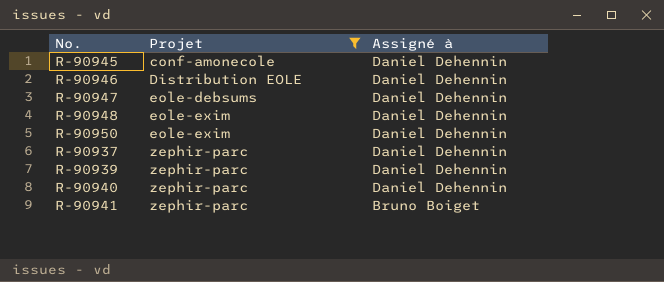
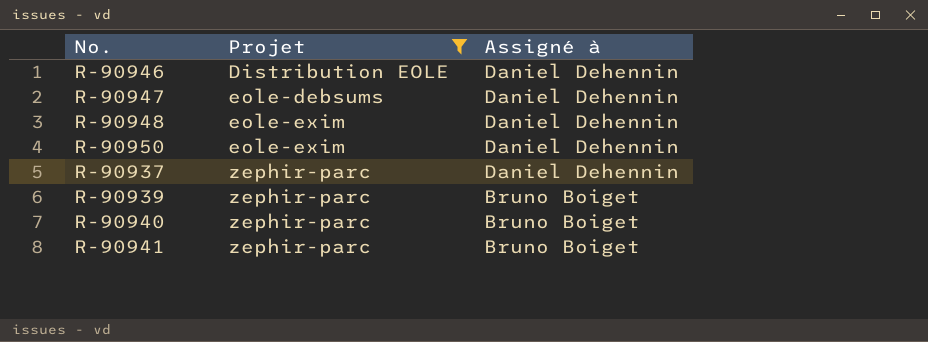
row R-90945: conf-amonecole | Daniel Dehennin -> none
R-90939 | Assigné à: Daniel Dehennin -> Bruno Boiget
R-90940 | Assigné à: Daniel Dehennin -> Bruno Boiget

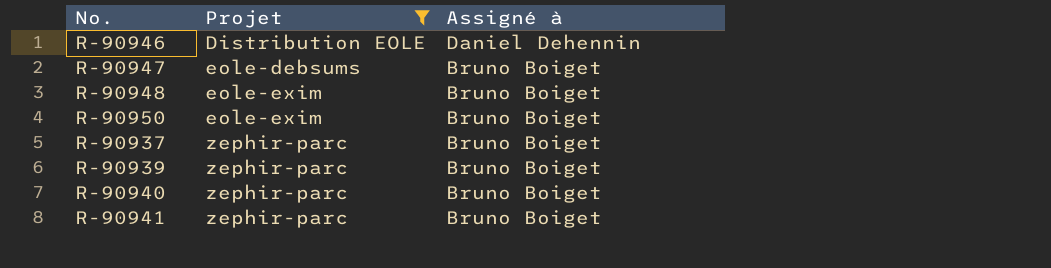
R-90947 | Assigné à: Daniel Dehennin -> Bruno Boiget
R-90948 | Assigné à: Daniel Dehennin -> Bruno Boiget
R-90950 | Assigné à: Daniel Dehennin -> Bruno Boiget
R-90937 | Assigné à: Daniel Dehennin -> Bruno Boiget

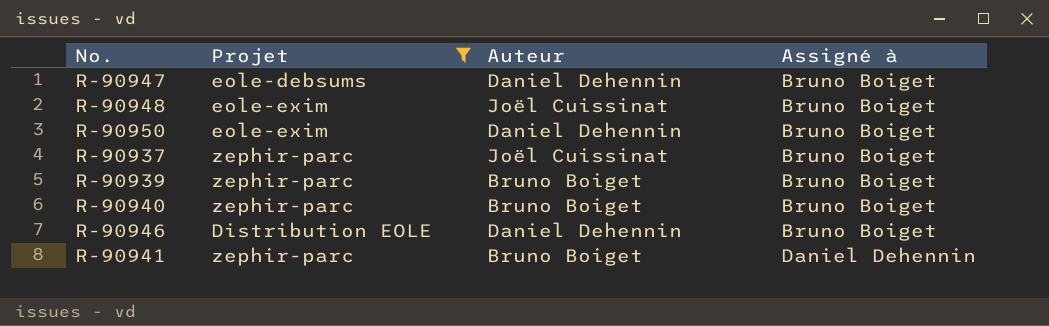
row order: Projet ascending -> Assigné à ascending
column Auteur | position: none -> 3
R-90946 | Assigné à: Daniel Dehennin -> Bruno Boiget
R-90941 | Assigné à: Bruno Boiget -> Daniel Dehennin

